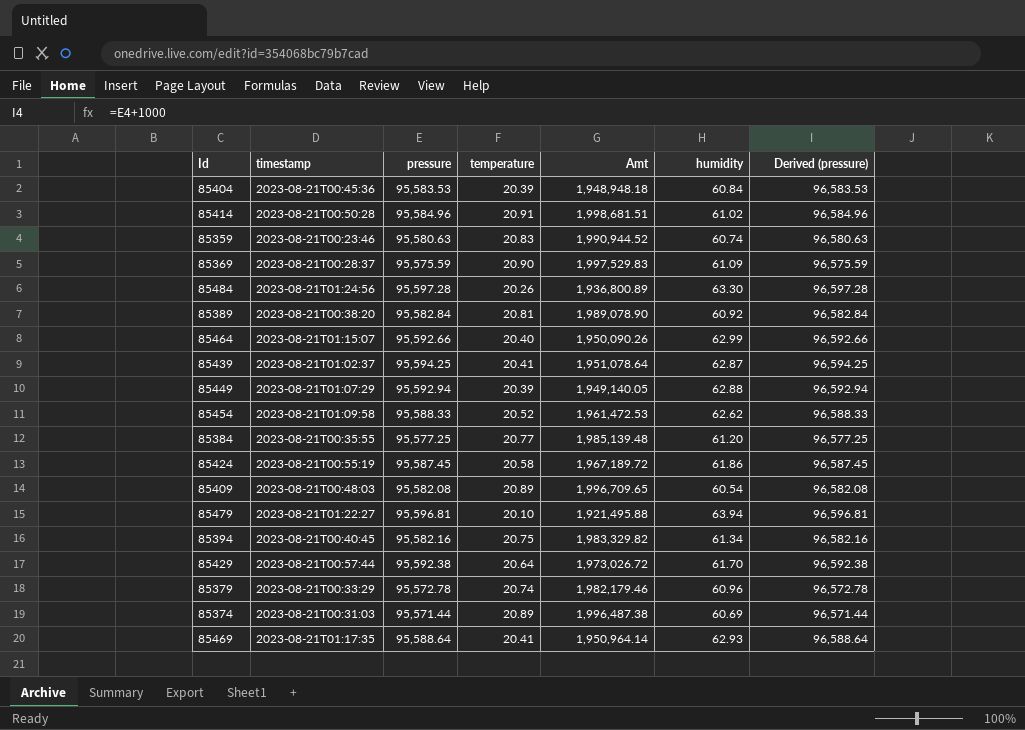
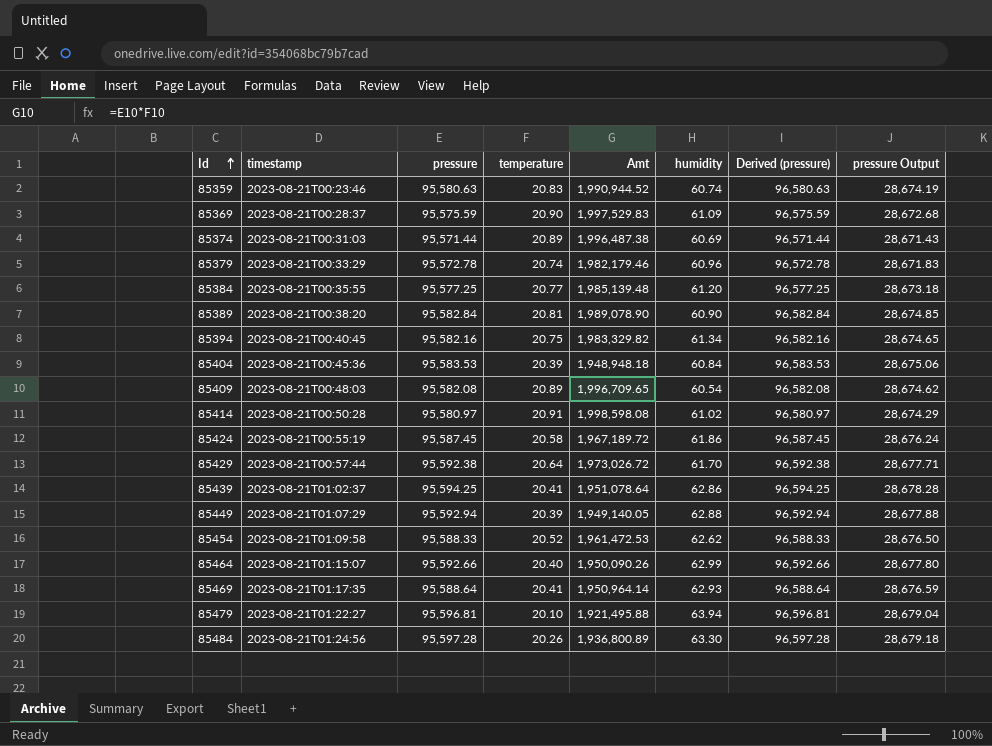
row order: none -> Id ascending
column pressure Output | formula: none -> [pressure] * 0.3
85389 | humidity: 60.92 -> 60.90
85414 | pressure: 95,584.96 -> 95,580.97
85414 | Amt: 1,998,681.51 -> 1,998,598.08
85414 | Derived (pressure): 96,584.96 -> 96,580.97
85439 | humidity: 62.87 -> 62.86

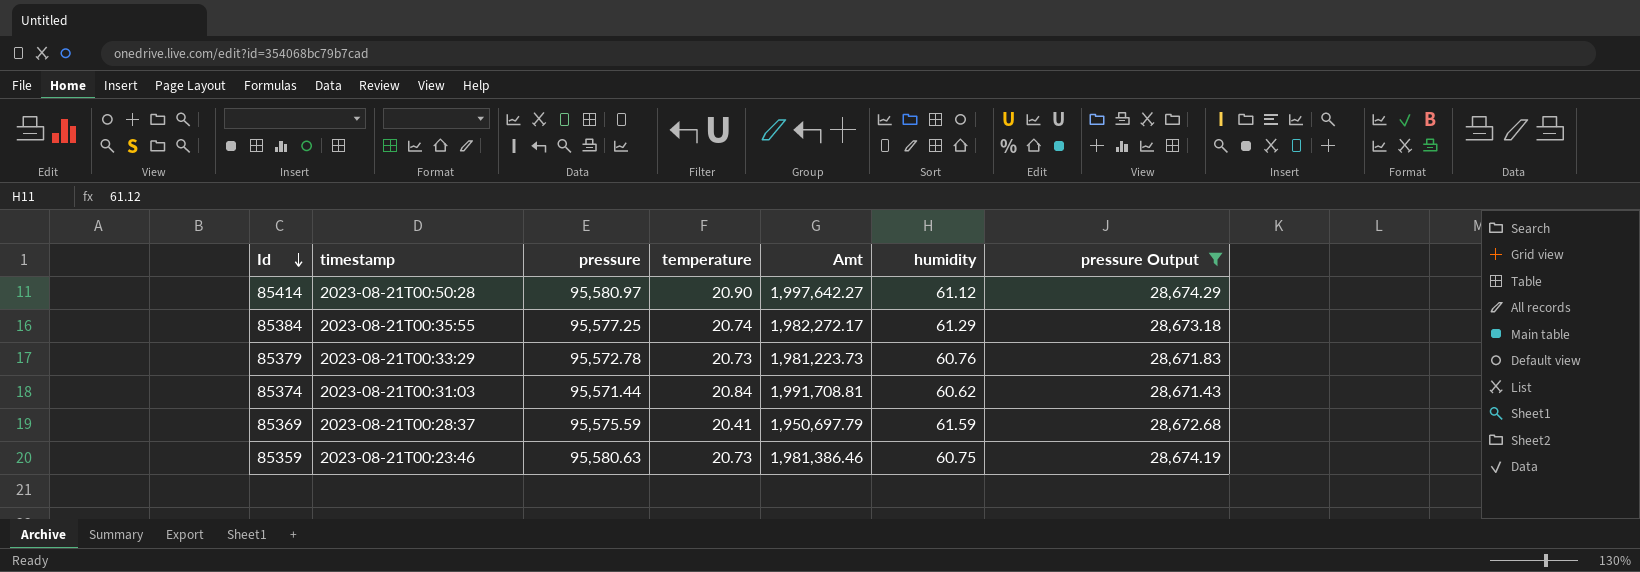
filter: none -> pressure Output <= 28,674.29
row order: Id ascending -> Id descending
column Derived (pressure) | formula: [pressure] + 1000 -> none
85414 | temperature: 20.91 -> 20.90
85414 | Amt: 1,998,598.08 -> 1,997,642.27
85414 | humidity: 61.02 -> 61.12
85384 | temperature: 20.77 -> 20.74
85384 | Amt: 1,985,139.48 -> 1,982,272.17
85384 | humidity: 61.20 -> 61.29
85379 | temperature: 20.74 -> 20.73
85379 | Amt: 1,982,179.46 -> 1,981,223.73
85379 | humidity: 60.96 -> 60.76
85374 | temperature: 20.89 -> 20.84
85374 | Amt: 1,996,487.38 -> 1,991,708.81
85374 | humidity: 60.69 -> 60.62
85369 | temperature: 20.90 -> 20.41
85369 | Amt: 1,997,529.83 -> 1,950,697.79
85369 | humidity: 61.09 -> 61.59
85359 | temperature: 20.83 -> 20.73
85359 | Amt: 1,990,944.52 -> 1,981,386.46
85359 | humidity: 60.74 -> 60.75

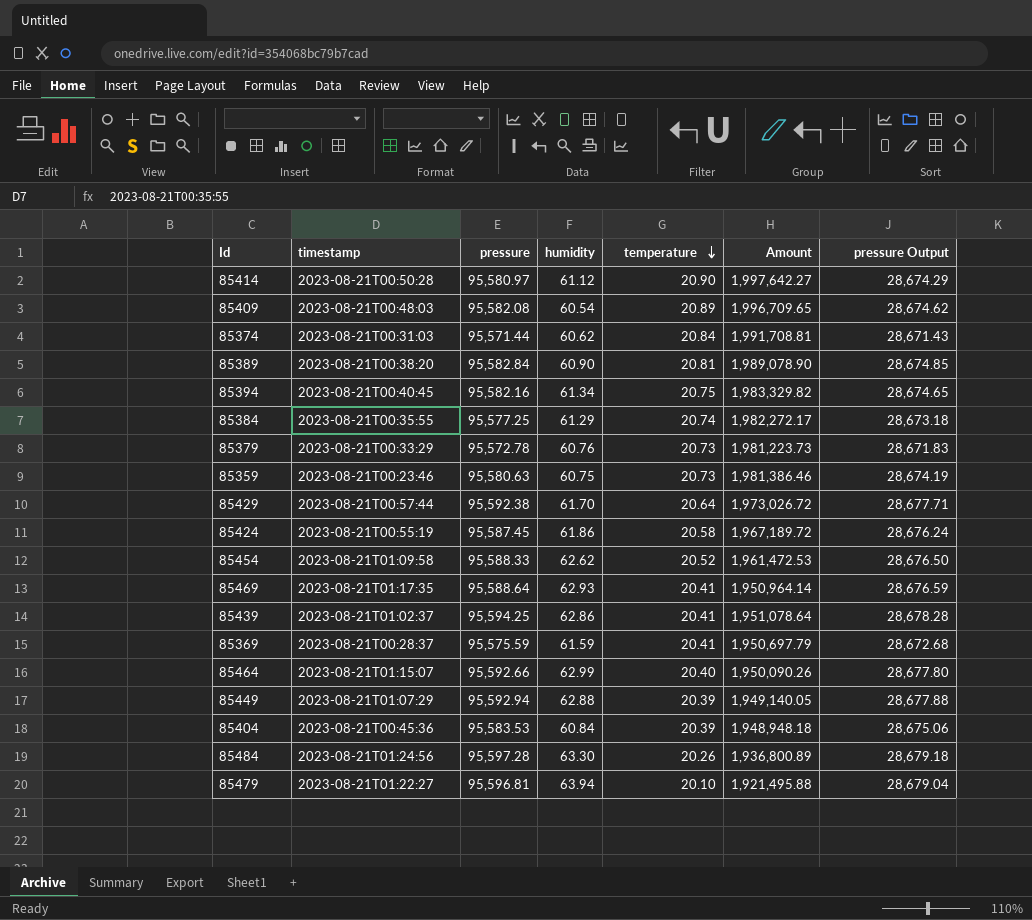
filter: pressure Output <= 28,674.29 -> none
row order: Id descending -> temperature descending
column humidity | position: 6 -> 4
column name: Amt -> Amount

